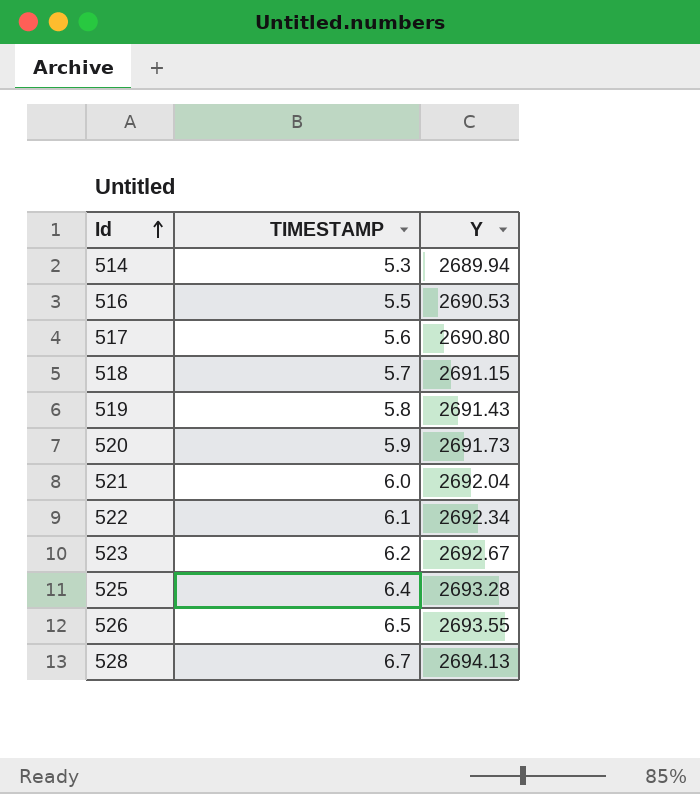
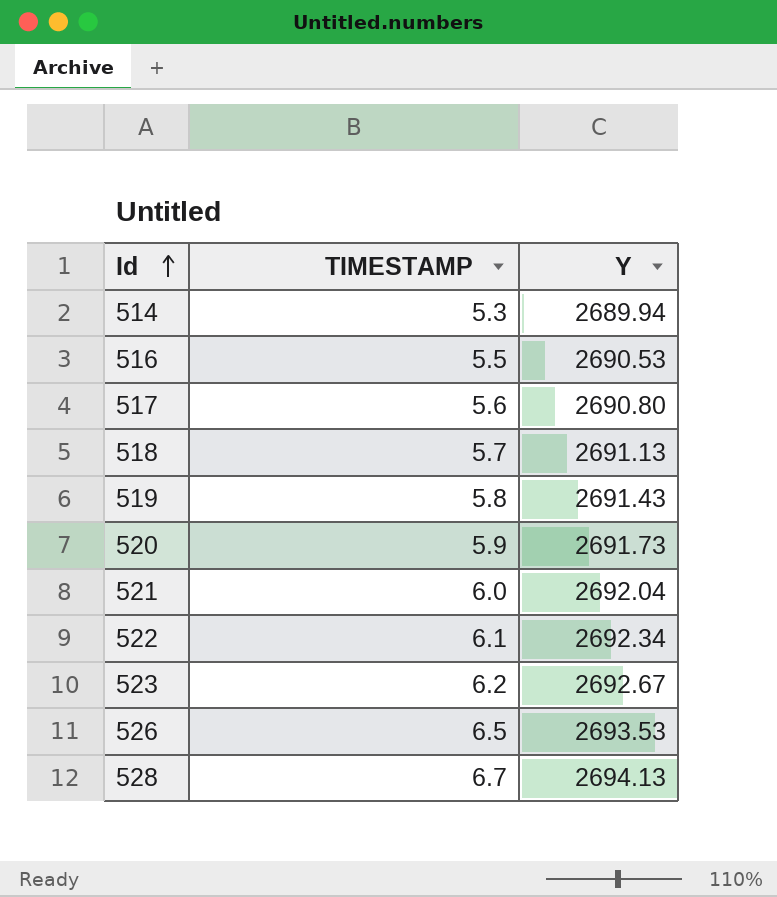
row 525: 6.4 | 2693.28 -> none
518 | Y: 2691.15 -> 2691.13
526 | Y: 2693.55 -> 2693.53

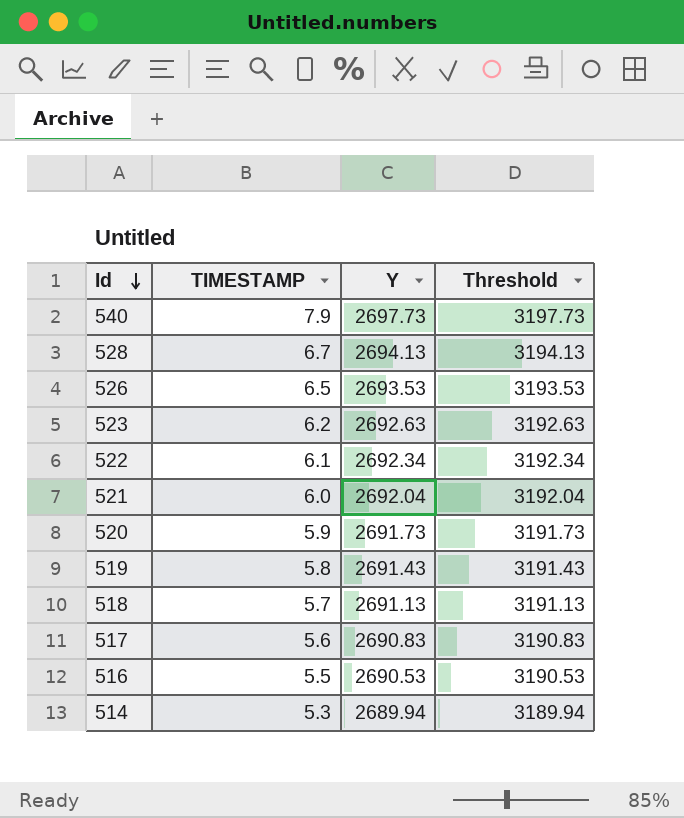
row order: Id ascending -> Id descending
column Threshold | formula: none -> [Y] + 500
row 540: none -> 7.9 | 2697.73 | 3197.73
523 | Y: 2692.67 -> 2692.63
517 | Y: 2690.80 -> 2690.83

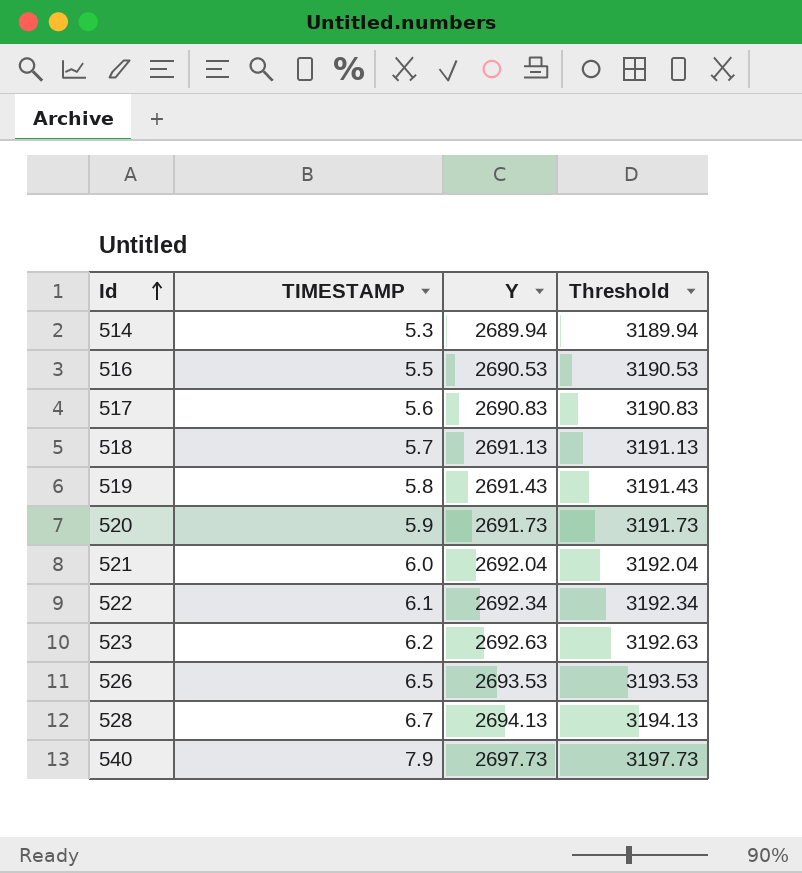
row order: Id descending -> Id ascending

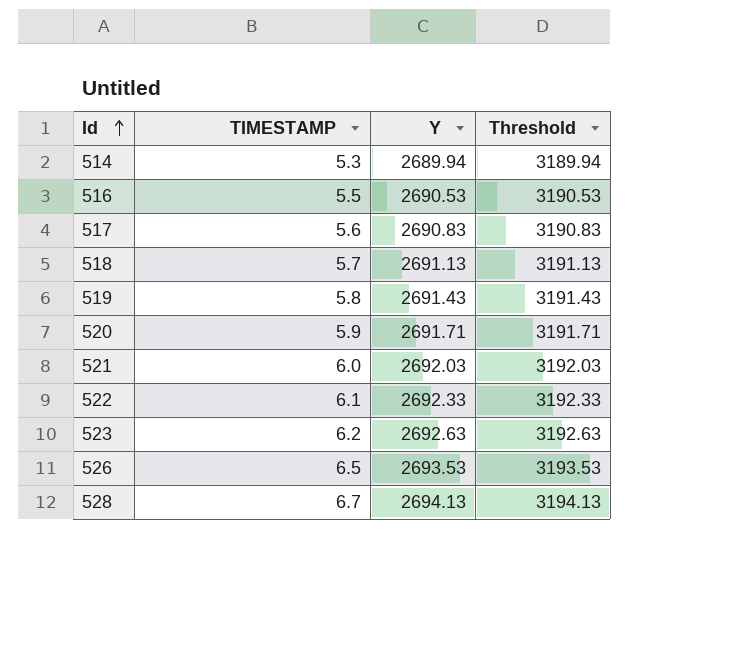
row 540: 7.9 | 2697.73 | 3197.73 -> none
520 | Y: 2691.73 -> 2691.71
520 | Threshold: 3191.73 -> 3191.71
521 | Y: 2692.04 -> 2692.03
521 | Threshold: 3192.04 -> 3192.03
522 | Y: 2692.34 -> 2692.33
522 | Threshold: 3192.34 -> 3192.33

